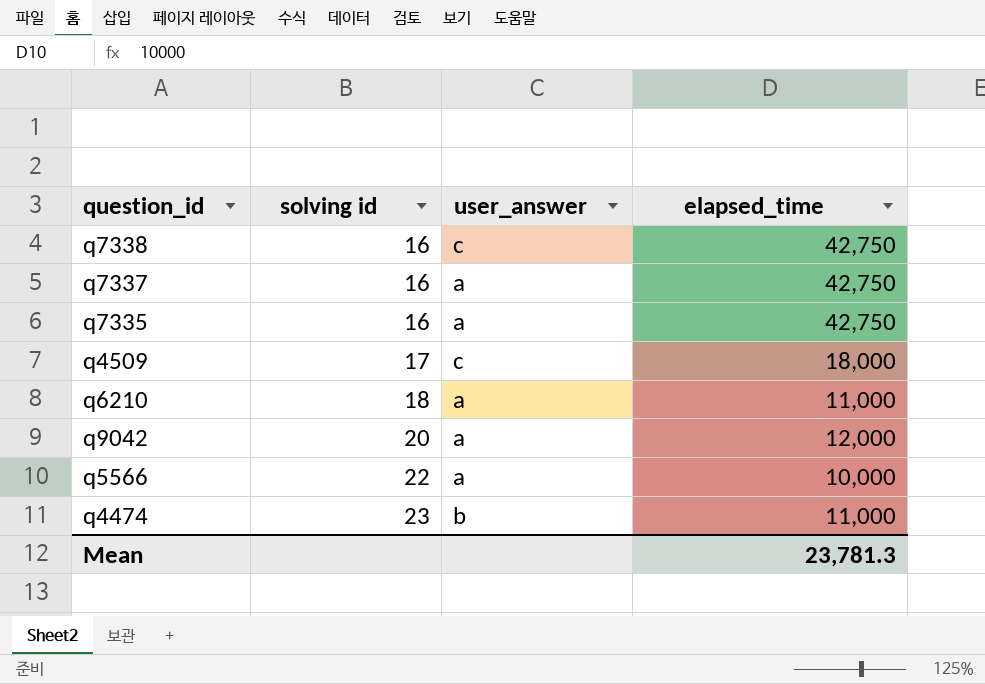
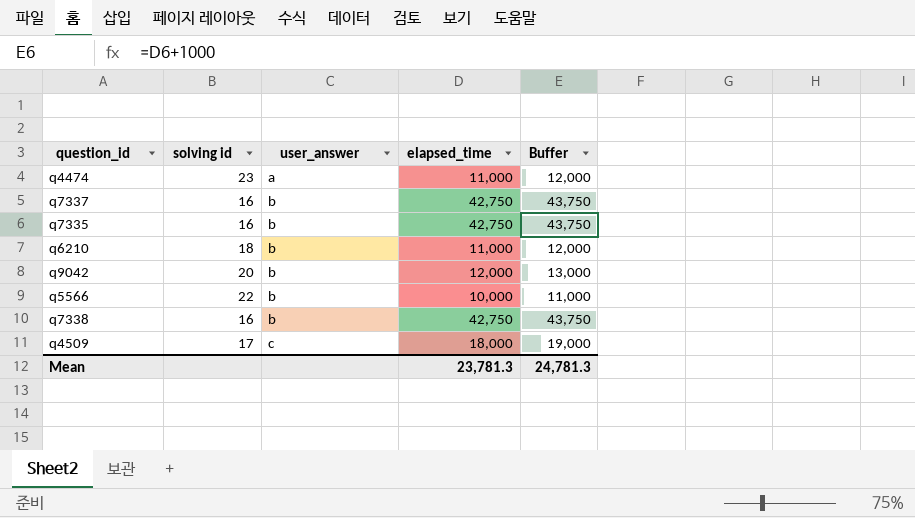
row order: solving id ascending -> user_answer ascending
column Buffer | formula: none -> [elapsed_time] + 1000
q4474 | user_answer: b -> a
q7337 | user_answer: a -> b
q7335 | user_answer: a -> b
q6210 | user_answer: a -> b
q9042 | user_answer: a -> b
q5566 | user_answer: a -> b
q7338 | user_answer: c -> b

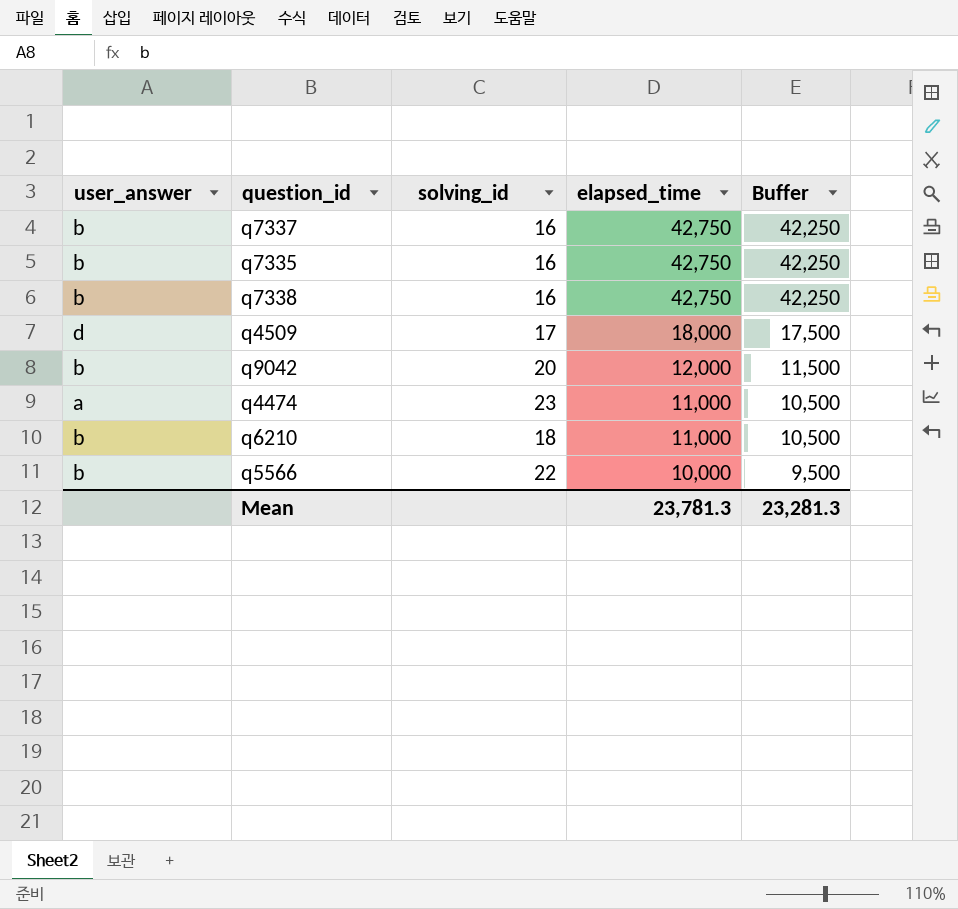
row order: user_answer ascending -> elapsed_time descending
column user_answer | position: 3 -> 1
column name: solving id -> solving_id
column Buffer | formula: [elapsed_time] + 1000 -> [elapsed_time] - 500
q4509 | user_answer: c -> d
Mean | Buffer: 24,781.3 -> 23,281.3

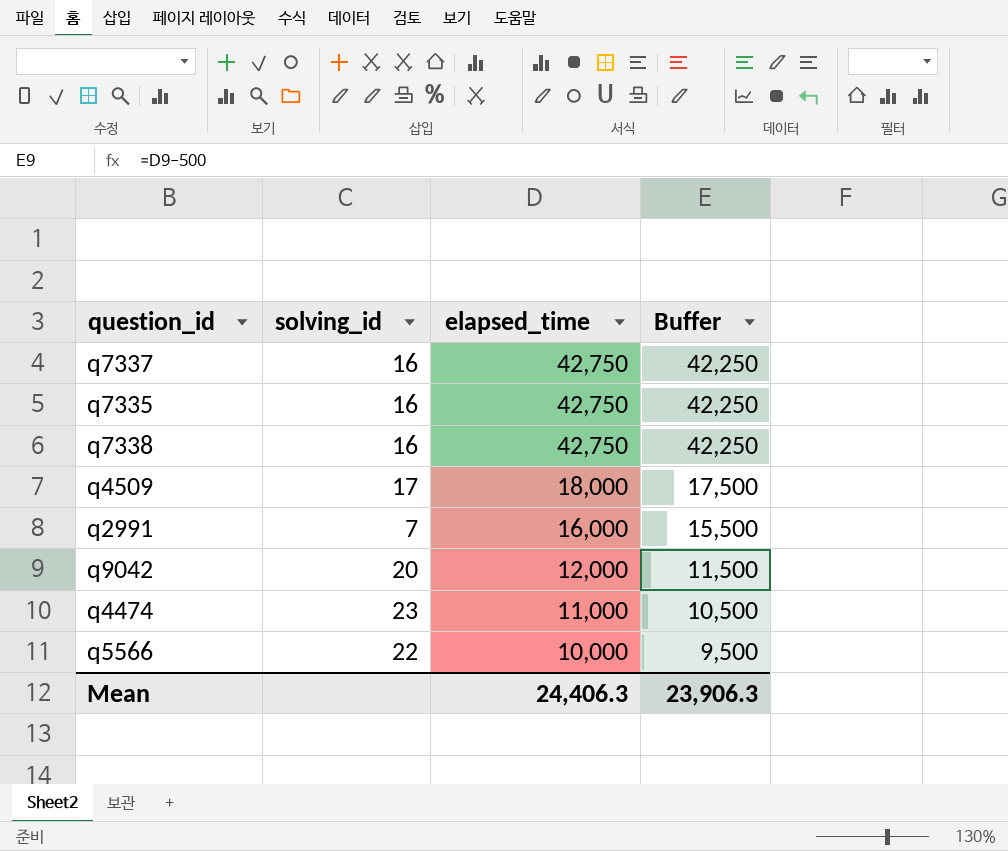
column user_answer | position: 1 -> none
row q6210: b | 18 | 11,000 | 10,500 -> none
row q2991: none -> 7 | 16,000 | 15,500
Mean | elapsed_time: 23,781.3 -> 24,406.3
Mean | Buffer: 23,281.3 -> 23,906.3

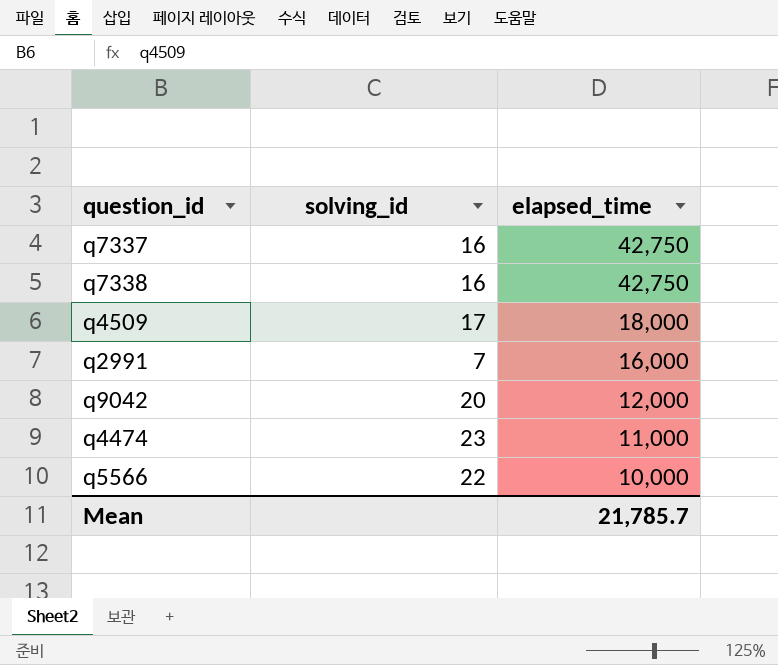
column Buffer | formula: [elapsed_time] - 500 -> none
row q7335: 16 | 42,750 | 42,250 -> none
Mean | elapsed_time: 24,406.3 -> 21,785.7

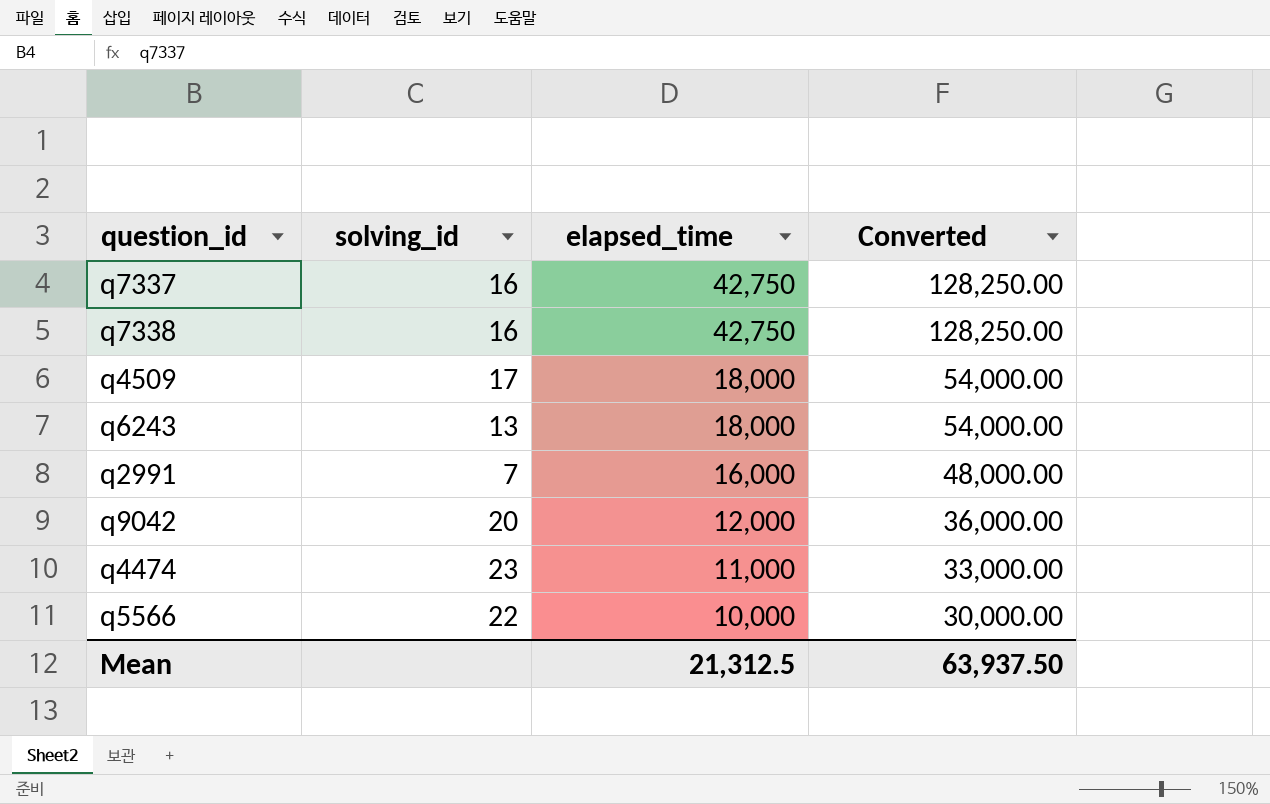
column Converted | formula: none -> [elapsed_time] * 3
row q6243: none -> 13 | 18,000 | 54,000.00
Mean | elapsed_time: 21,785.7 -> 21,312.5

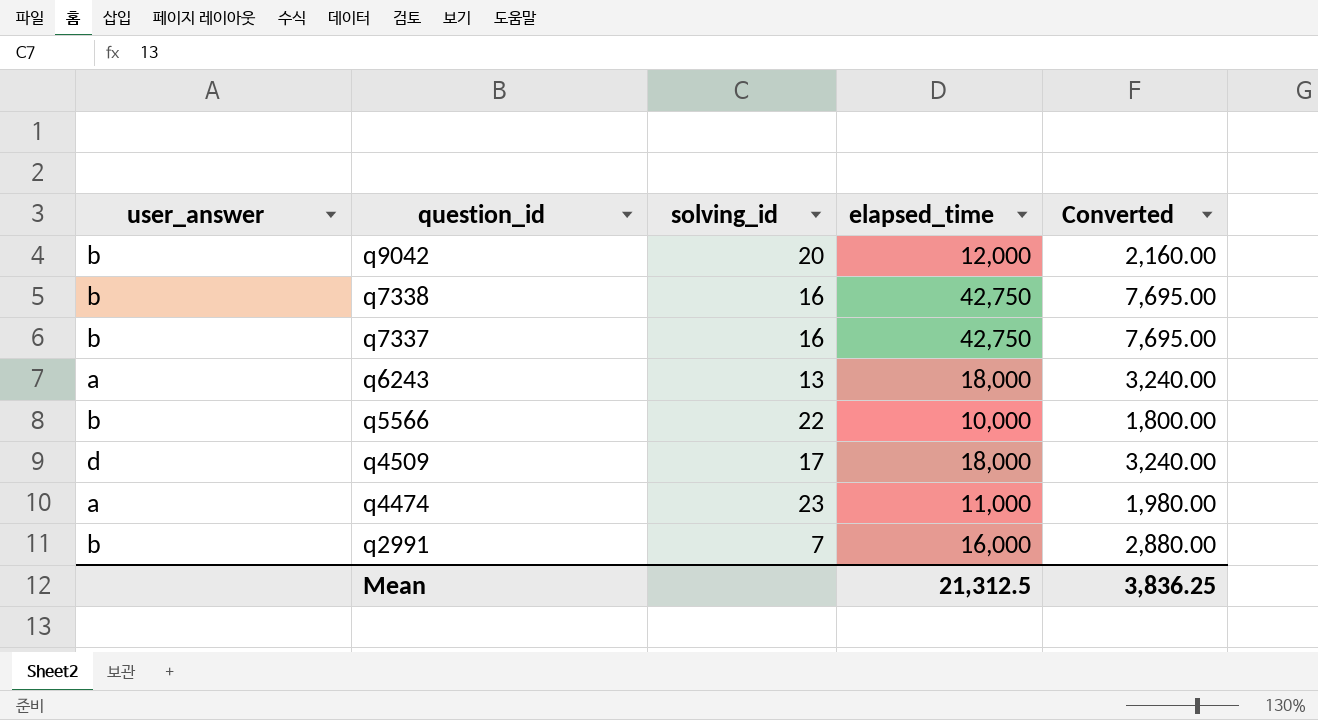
row order: elapsed_time descending -> question_id descending
column user_answer | position: none -> 1
column Converted | formula: [elapsed_time] * 3 -> [elapsed_time] * 0.18
Mean | Converted: 63,937.50 -> 3,836.25

